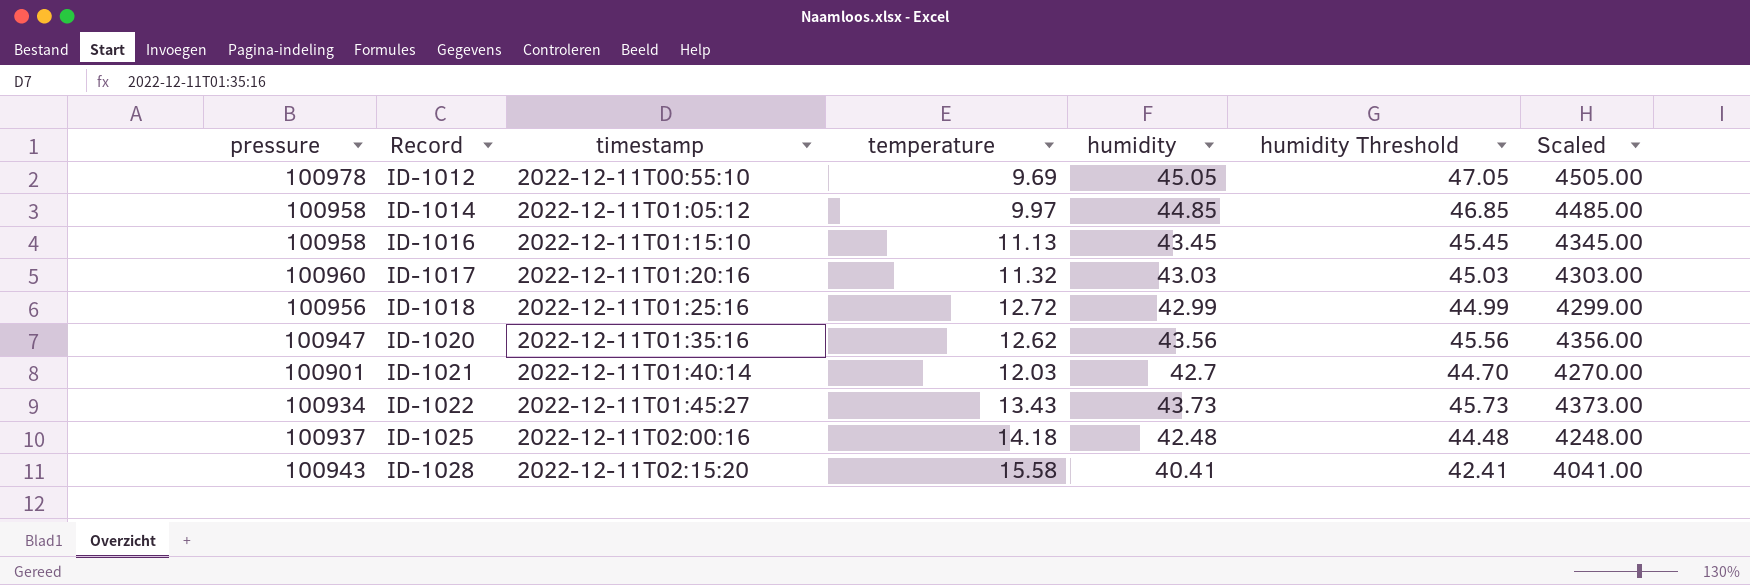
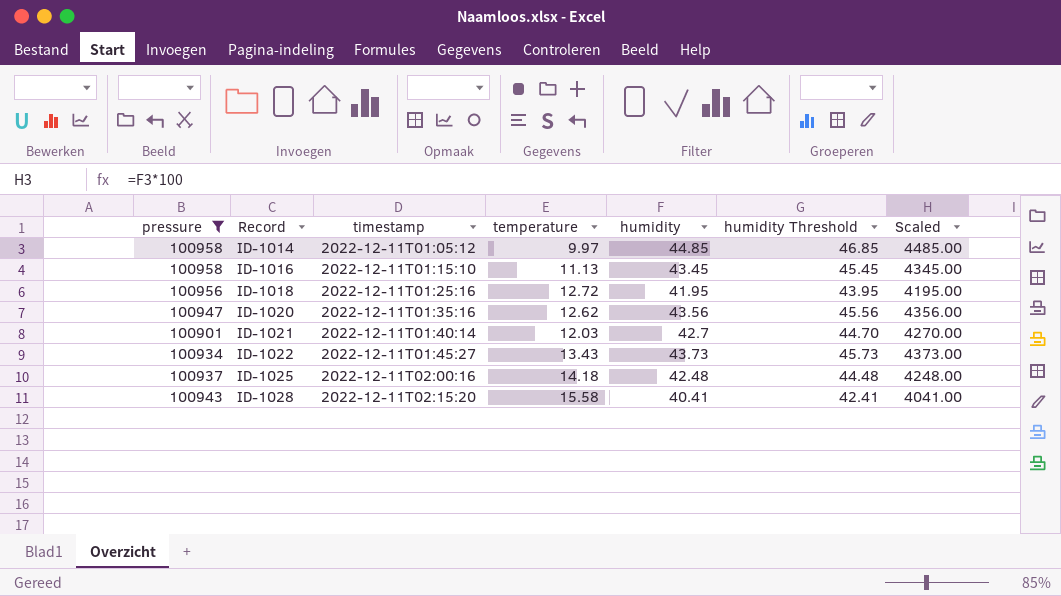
filter: none -> pressure <= 100958
ID-1018 | humidity: 42.99 -> 41.95
ID-1018 | humidity Threshold: 44.99 -> 43.95
ID-1018 | Scaled: 4299.00 -> 4195.00

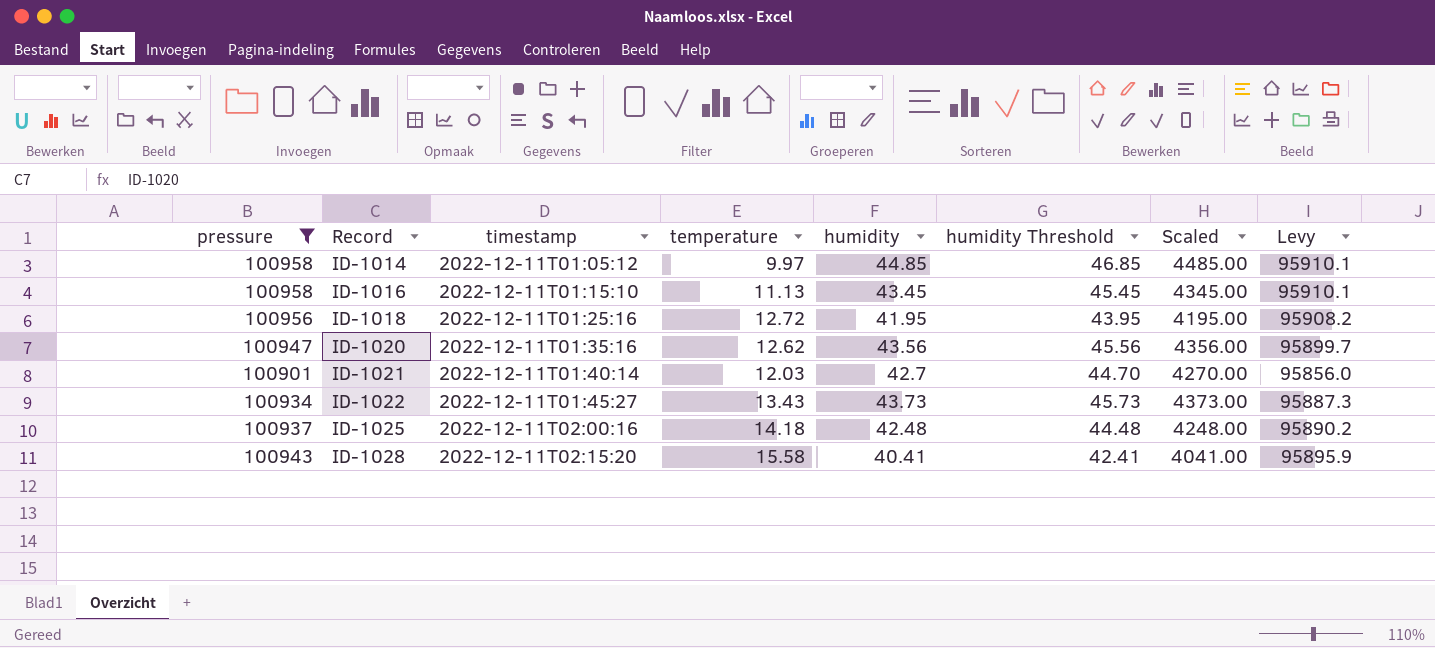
column Levy | formula: none -> [pressure] * 0.95

